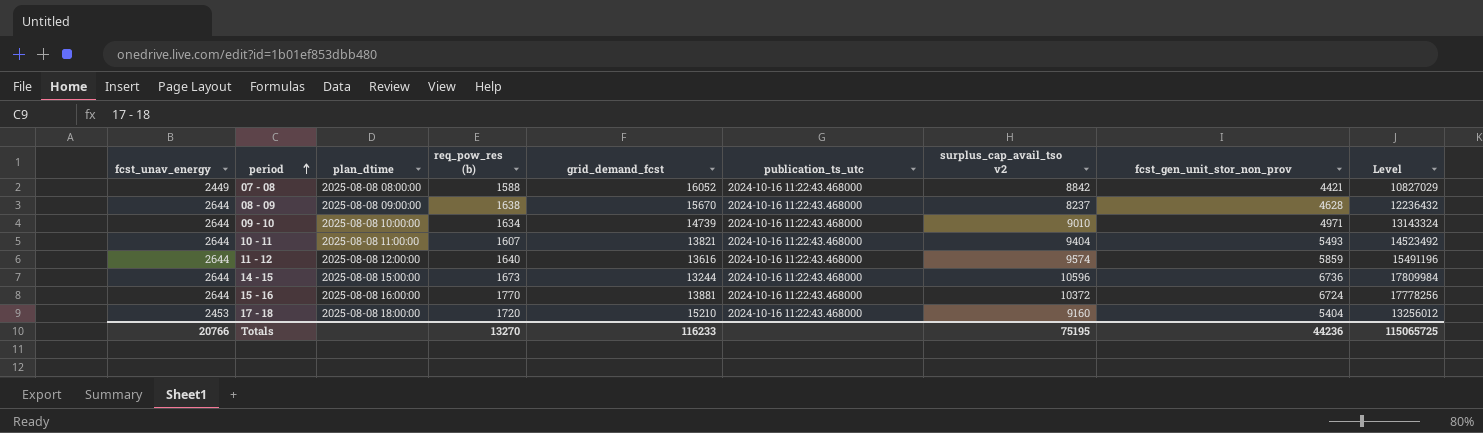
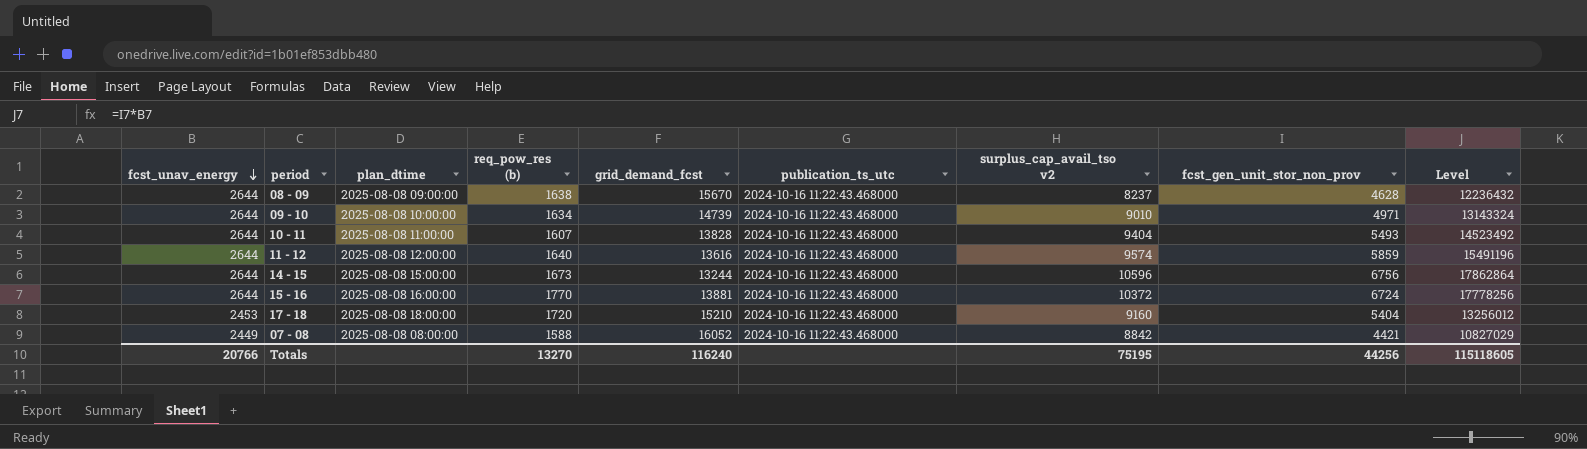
row order: period ascending -> fcst_unav_energy descending
10 - 11 | grid_demand_fcst: 13821 -> 13828
14 - 15 | fcst_gen_unit_stor_non_prov: 6736 -> 6756
14 - 15 | Level: 17809984 -> 17862864
Totals | grid_demand_fcst: 116233 -> 116240
Totals | fcst_gen_unit_stor_non_prov: 44236 -> 44256
Totals | Level: 115065725 -> 115118605

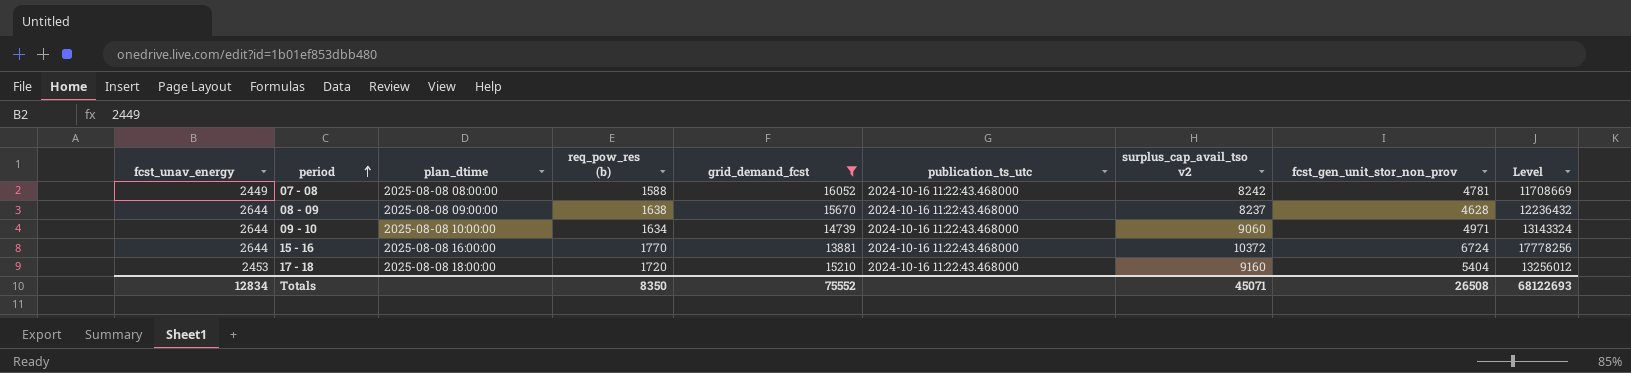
filter: none -> grid_demand_fcst >= 13881
row order: fcst_unav_energy descending -> period ascending
07 - 08 | surplus_cap_avail_tso v2: 8842 -> 8242
07 - 08 | fcst_gen_unit_stor_non_prov: 4421 -> 4781
07 - 08 | Level: 10827029 -> 11708669
09 - 10 | surplus_cap_avail_tso v2: 9010 -> 9060
Totals | fcst_unav_energy: 20766 -> 12834
Totals | req_pow_res (b): 13270 -> 8350
Totals | grid_demand_fcst: 116240 -> 75552
Totals | surplus_cap_avail_tso v2: 75195 -> 45071
Totals | fcst_gen_unit_stor_non_prov: 44256 -> 26508
Totals | Level: 115118605 -> 68122693

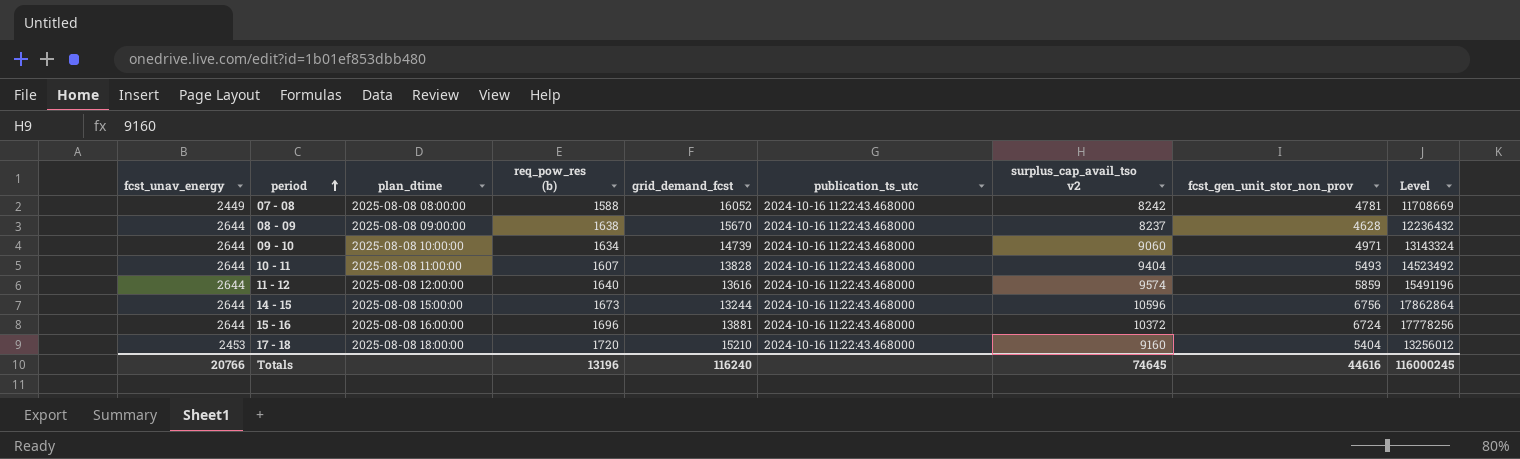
filter: grid_demand_fcst >= 13881 -> none
15 - 16 | req_pow_res (b): 1770 -> 1696
Totals | fcst_unav_energy: 12834 -> 20766
Totals | req_pow_res (b): 8350 -> 13196
Totals | grid_demand_fcst: 75552 -> 116240
Totals | surplus_cap_avail_tso v2: 45071 -> 74645
Totals | fcst_gen_unit_stor_non_prov: 26508 -> 44616
Totals | Level: 68122693 -> 116000245

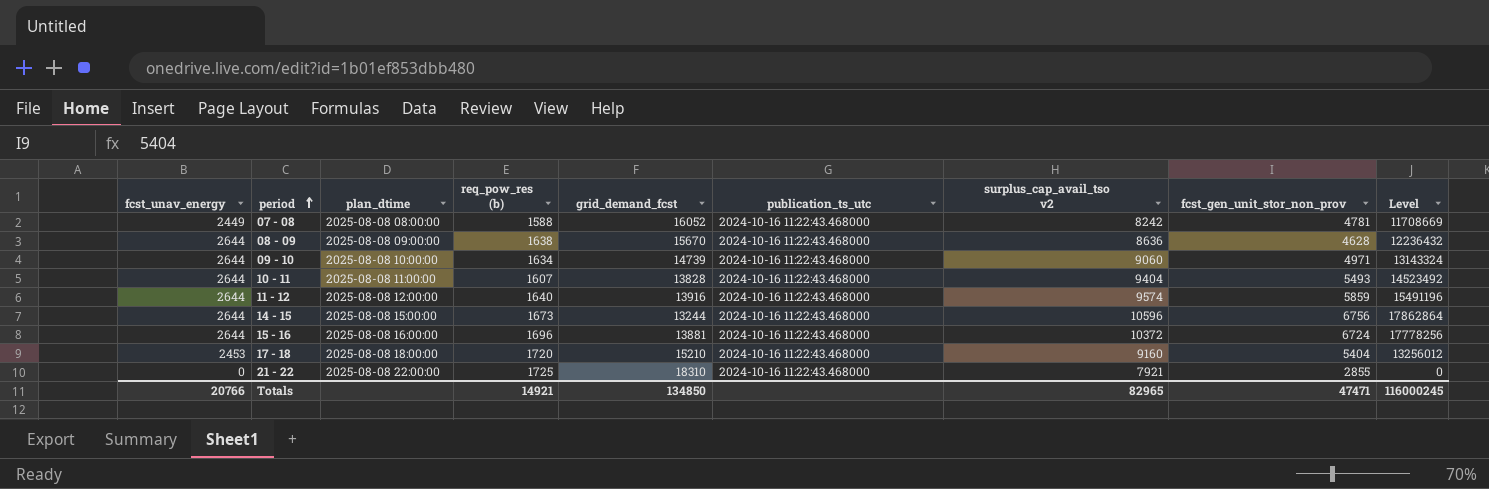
08 - 09 | surplus_cap_avail_tso v2: 8237 -> 8636
11 - 12 | grid_demand_fcst: 13616 -> 13916
row 21 - 22: none -> 0 | 2025-08-08 22:00:00 | 1725 | 18310 | 2024-10-16 11:22:43.468000 | 7921 | 2855 | 0
Totals | req_pow_res (b): 13196 -> 14921
Totals | grid_demand_fcst: 116240 -> 134850
Totals | surplus_cap_avail_tso v2: 74645 -> 82965
Totals | fcst_gen_unit_stor_non_prov: 44616 -> 47471

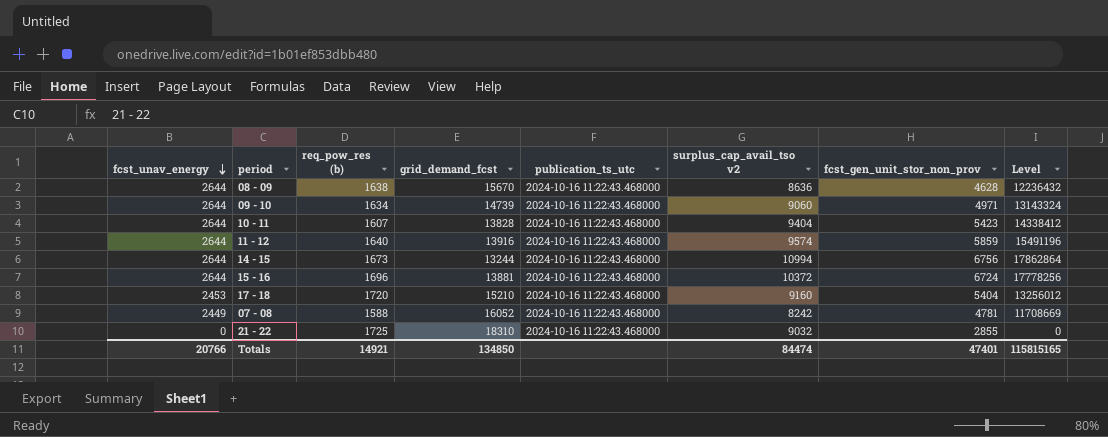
row order: period ascending -> fcst_unav_energy descending
column plan_dtime | position: 3 -> none
10 - 11 | fcst_gen_unit_stor_non_prov: 5493 -> 5423
10 - 11 | Level: 14523492 -> 14338412
14 - 15 | surplus_cap_avail_tso v2: 10596 -> 10994
21 - 22 | surplus_cap_avail_tso v2: 7921 -> 9032
Totals | surplus_cap_avail_tso v2: 82965 -> 84474
Totals | fcst_gen_unit_stor_non_prov: 47471 -> 47401
Totals | Level: 116000245 -> 115815165

